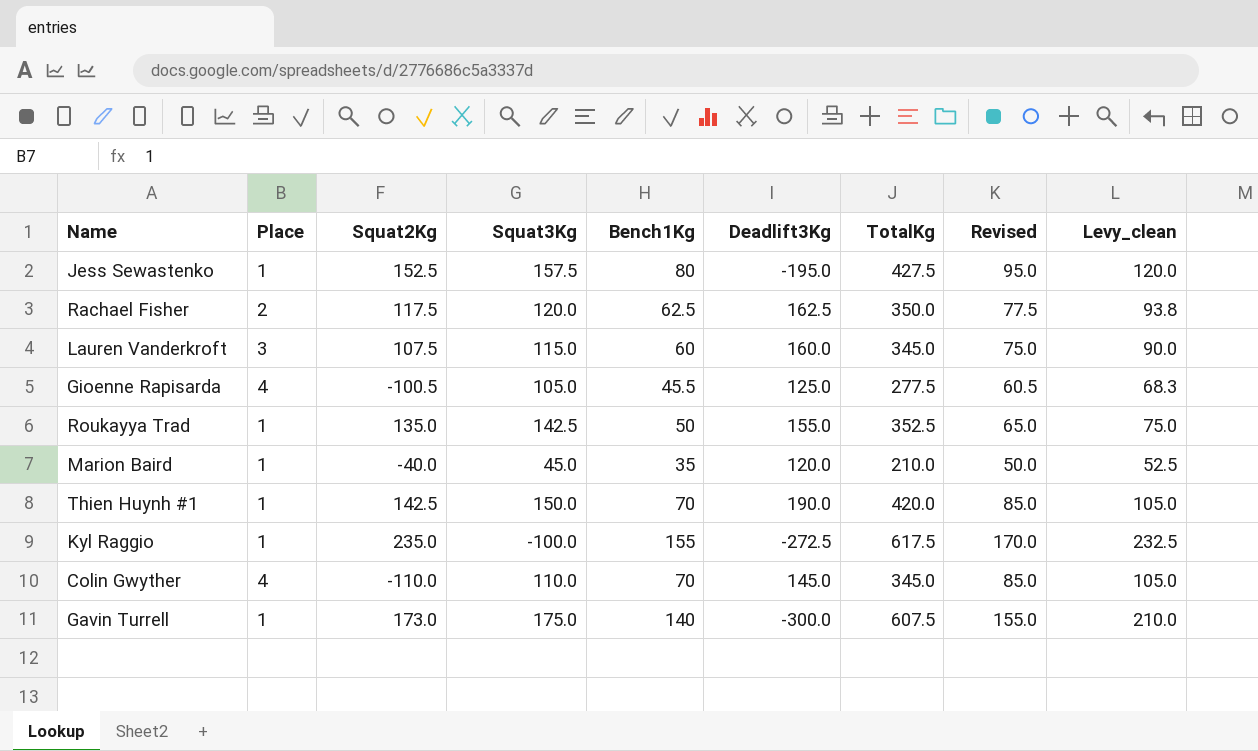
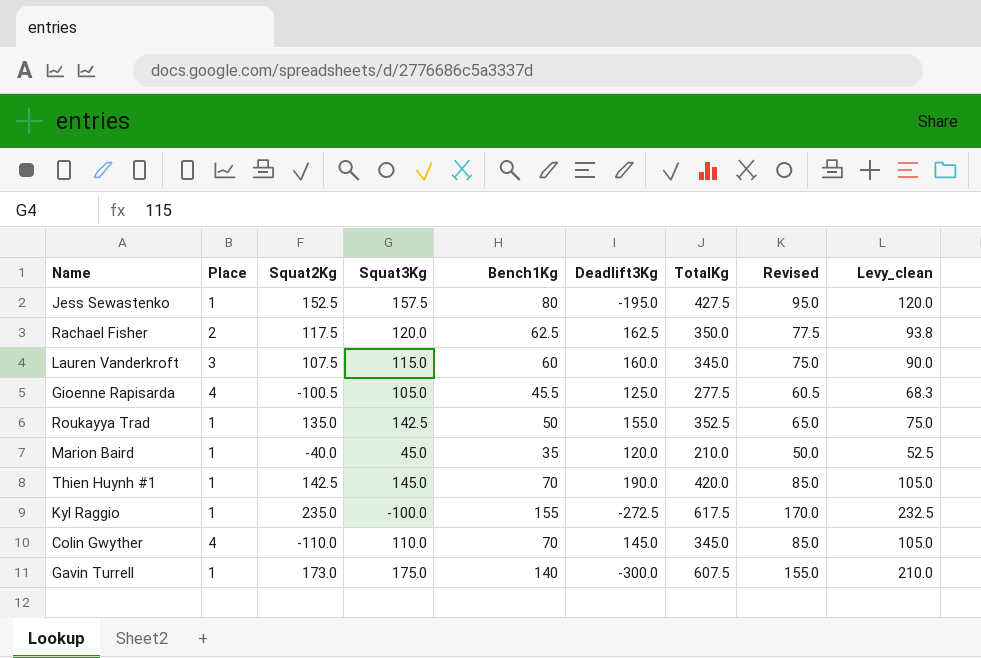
Thien Huynh #1 | Squat3Kg: 150.0 -> 145.0

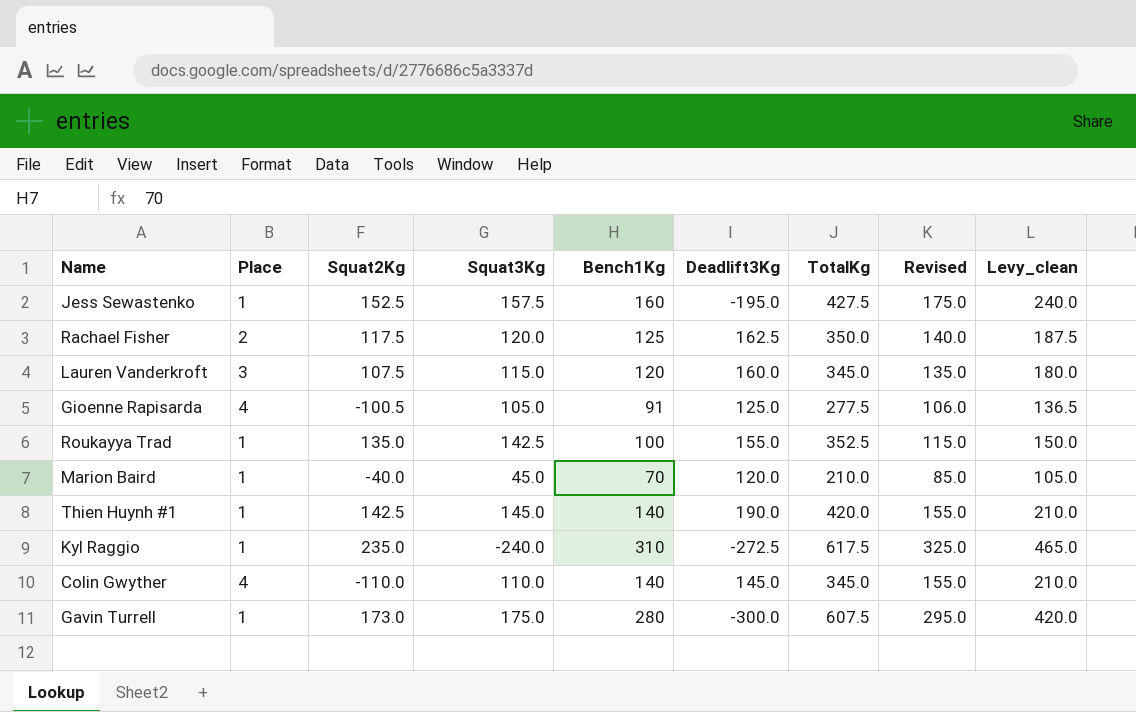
Jess Sewastenko | Bench1Kg: 80 -> 160
Jess Sewastenko | Revised: 95.0 -> 175.0
Jess Sewastenko | Levy_clean: 120.0 -> 240.0
Rachael Fisher | Bench1Kg: 62.5 -> 125
Rachael Fisher | Revised: 77.5 -> 140.0
Rachael Fisher | Levy_clean: 93.8 -> 187.5
Lauren Vanderkroft | Bench1Kg: 60 -> 120
Lauren Vanderkroft | Revised: 75.0 -> 135.0
Lauren Vanderkroft | Levy_clean: 90.0 -> 180.0
Gioenne Rapisarda | Bench1Kg: 45.5 -> 91
Gioenne Rapisarda | Revised: 60.5 -> 106.0
Gioenne Rapisarda | Levy_clean: 68.3 -> 136.5
Roukayya Trad | Bench1Kg: 50 -> 100
Roukayya Trad | Revised: 65.0 -> 115.0
Roukayya Trad | Levy_clean: 75.0 -> 150.0
Marion Baird | Bench1Kg: 35 -> 70
Marion Baird | Revised: 50.0 -> 85.0
Marion Baird | Levy_clean: 52.5 -> 105.0
Thien Huynh #1 | Bench1Kg: 70 -> 140
Thien Huynh #1 | Revised: 85.0 -> 155.0
Thien Huynh #1 | Levy_clean: 105.0 -> 210.0
Kyl Raggio | Squat3Kg: -100.0 -> -240.0
Kyl Raggio | Bench1Kg: 155 -> 310
Kyl Raggio | Revised: 170.0 -> 325.0
Kyl Raggio | Levy_clean: 232.5 -> 465.0
Colin Gwyther | Bench1Kg: 70 -> 140
Colin Gwyther | Revised: 85.0 -> 155.0
Colin Gwyther | Levy_clean: 105.0 -> 210.0
Gavin Turrell | Bench1Kg: 140 -> 280
Gavin Turrell | Revised: 155.0 -> 295.0
Gavin Turrell | Levy_clean: 210.0 -> 420.0

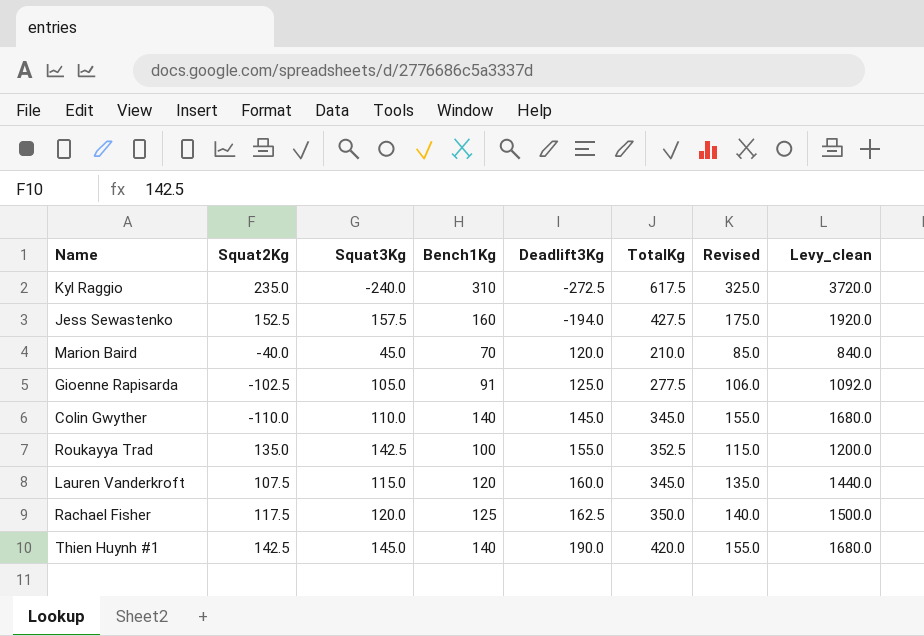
row order: none -> Deadlift3Kg ascending
column Place | position: 2 -> none
column Levy_clean | formula: [Bench1Kg] * 1.5 -> [Bench1Kg] * 12
row Gavin Turrell: 1 | 173.0 | 175.0 | 280 | -300.0 | 607.5 | 295.0 | 420.0 -> none
Jess Sewastenko | Deadlift3Kg: -195.0 -> -194.0
Gioenne Rapisarda | Squat2Kg: -100.5 -> -102.5

